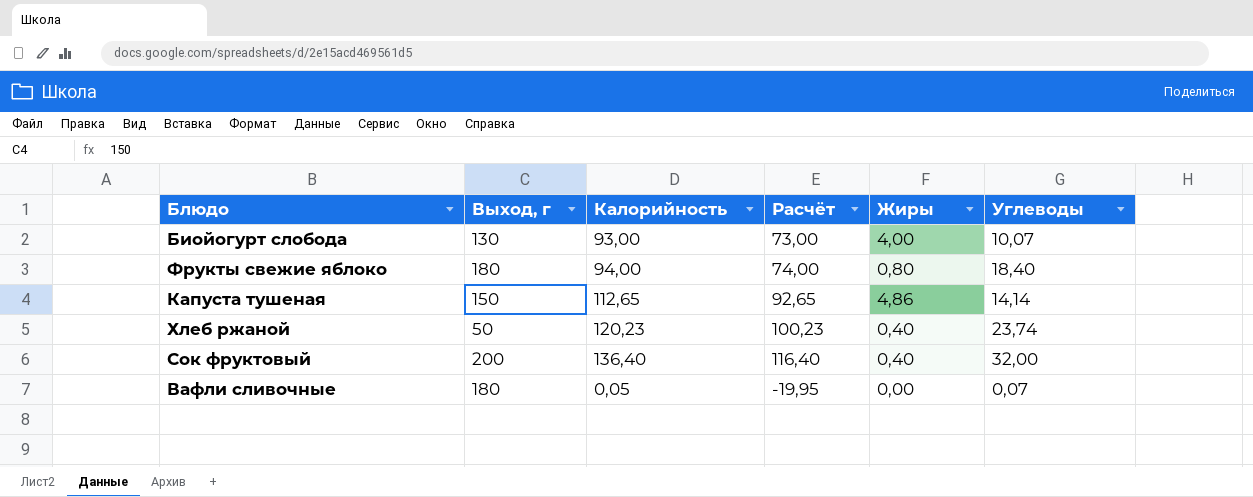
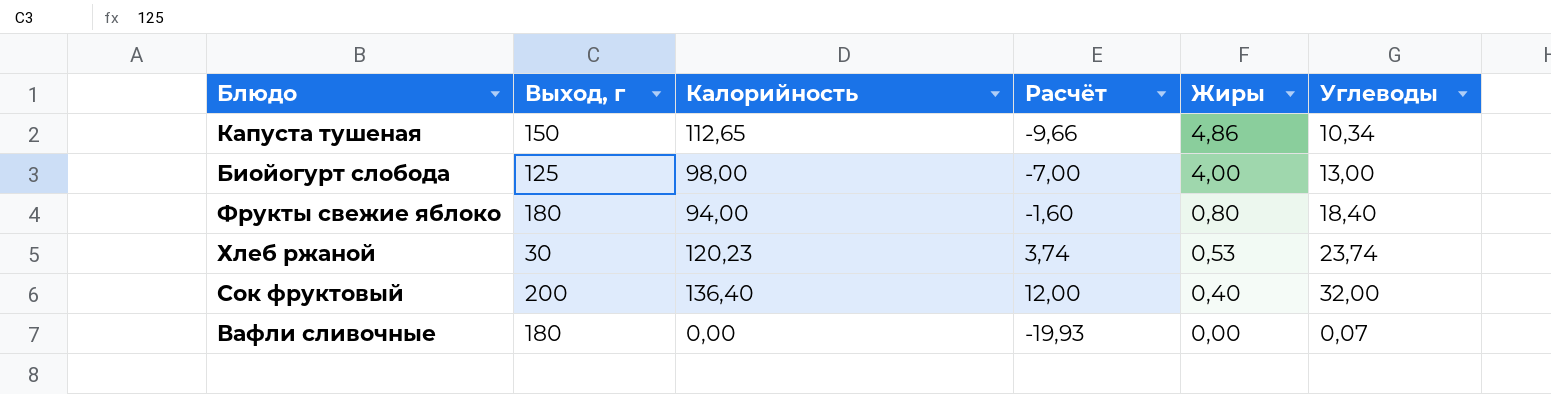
row order: none -> Жиры descending
column Расчёт | formula: [Калорийность] - 20 -> [Углеводы] - 20
Капуста тушеная | Углеводы: 14,14 -> 10,34
Биойогурт слобода | Выход, г: 130 -> 125
Биойогурт слобода | Калорийность: 93,00 -> 98,00
Биойогурт слобода | Углеводы: 10,07 -> 13,00
Хлеб ржаной | Выход, г: 50 -> 30
Хлеб ржаной | Жиры: 0,40 -> 0,53
Вафли сливочные | Калорийность: 0,05 -> 0,00

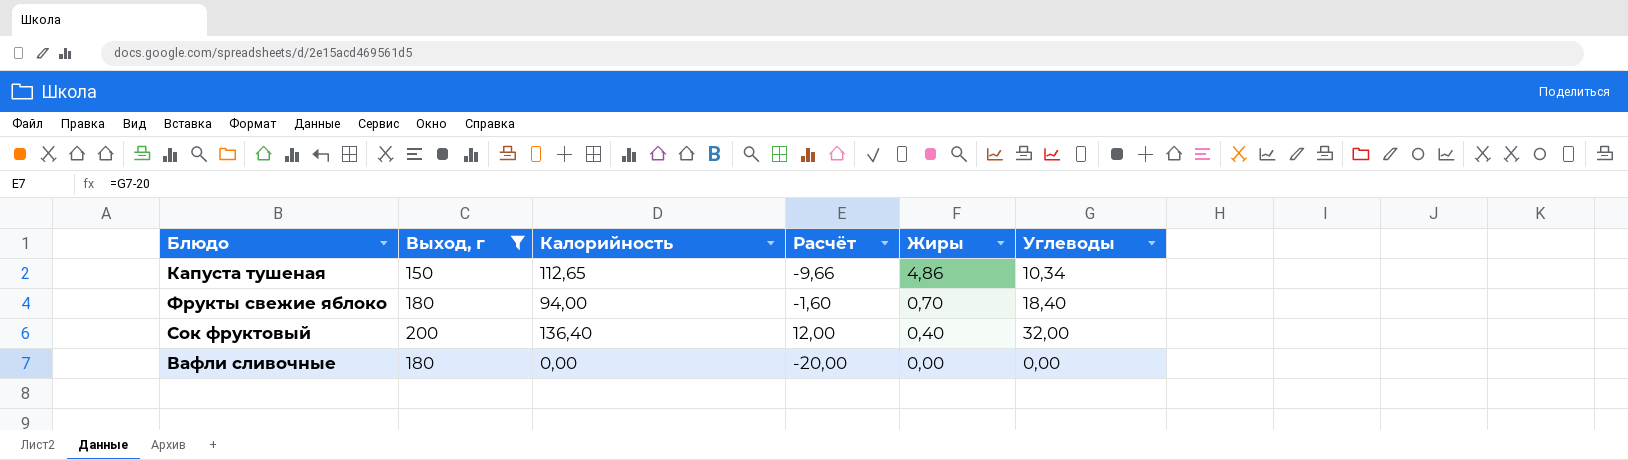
filter: none -> Выход, г >= 150
Фрукты свежие яблоко | Жиры: 0,80 -> 0,70
Вафли сливочные | Расчёт: -19,93 -> -20,00
Вафли сливочные | Углеводы: 0,07 -> 0,00

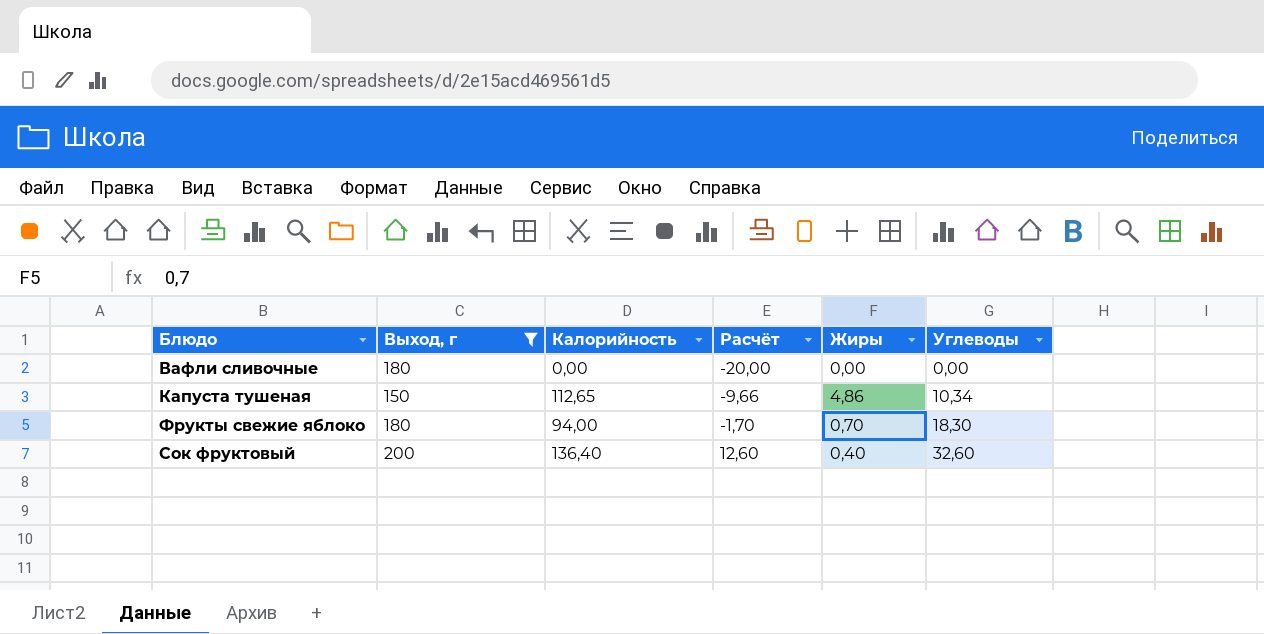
row order: Жиры descending -> Расчёт ascending
Фрукты свежие яблоко | Расчёт: -1,60 -> -1,70
Фрукты свежие яблоко | Углеводы: 18,40 -> 18,30
Сок фруктовый | Расчёт: 12,00 -> 12,60
Сок фруктовый | Углеводы: 32,00 -> 32,60

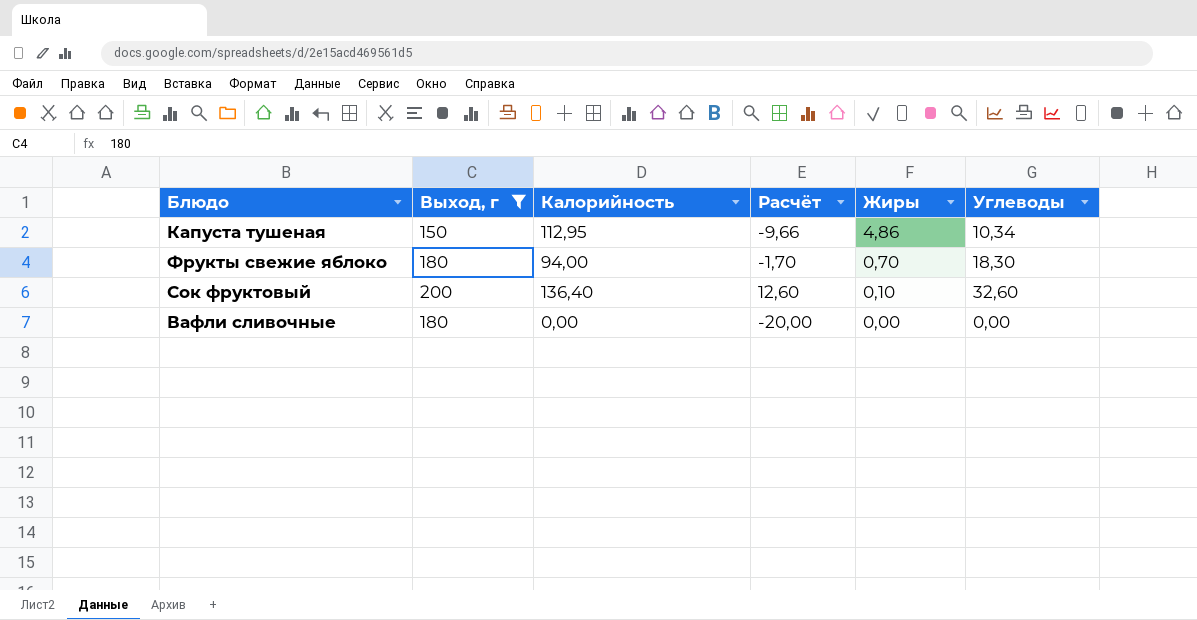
row order: Расчёт ascending -> Жиры descending
Капуста тушеная | Калорийность: 112,65 -> 112,95
Сок фруктовый | Жиры: 0,40 -> 0,10

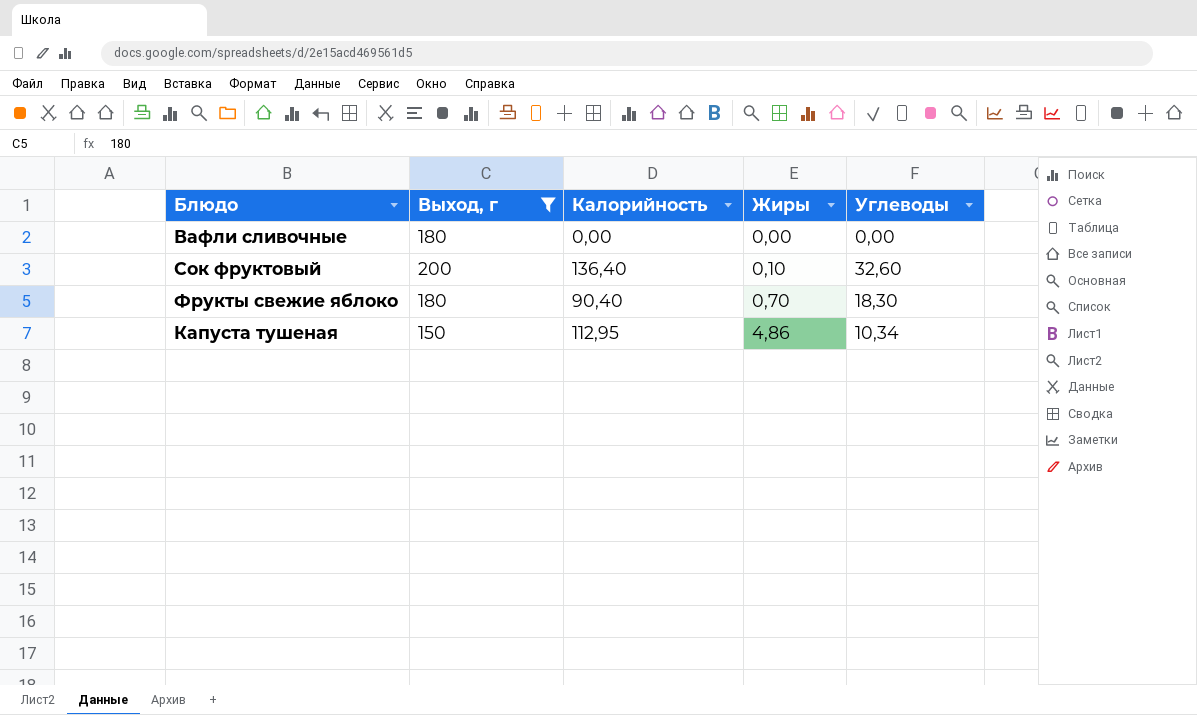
row order: Жиры descending -> Жиры ascending
column Расчёт | formula: [Углеводы] - 20 -> none
Фрукты свежие яблоко | Калорийность: 94,00 -> 90,40

